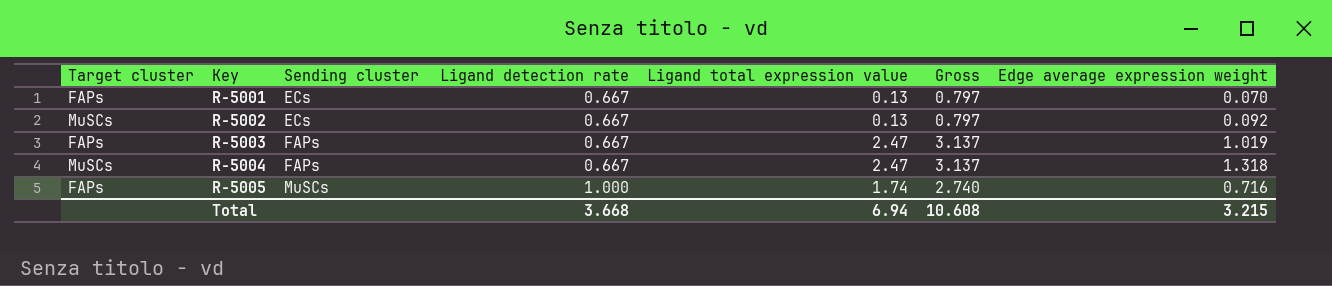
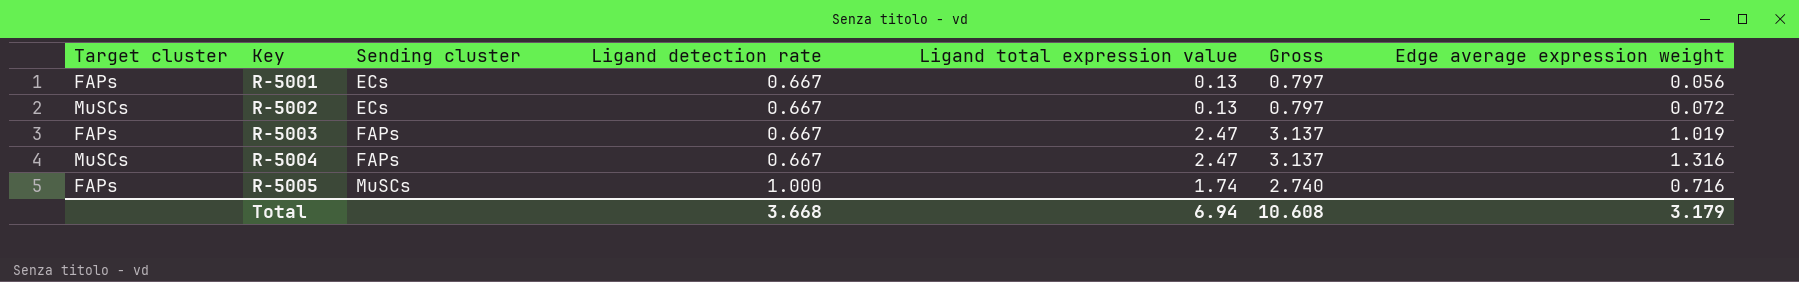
R-5001 | Edge average expression weight: 0.070 -> 0.056
R-5002 | Edge average expression weight: 0.092 -> 0.072
R-5004 | Edge average expression weight: 1.318 -> 1.316
Total | Edge average expression weight: 3.215 -> 3.179

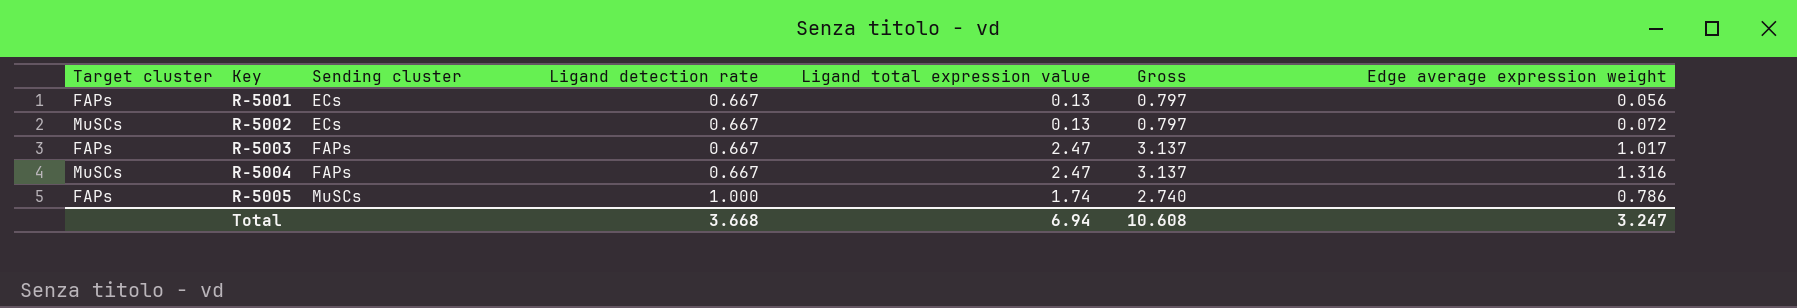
R-5003 | Edge average expression weight: 1.019 -> 1.017
R-5005 | Edge average expression weight: 0.716 -> 0.786
Total | Edge average expression weight: 3.179 -> 3.247

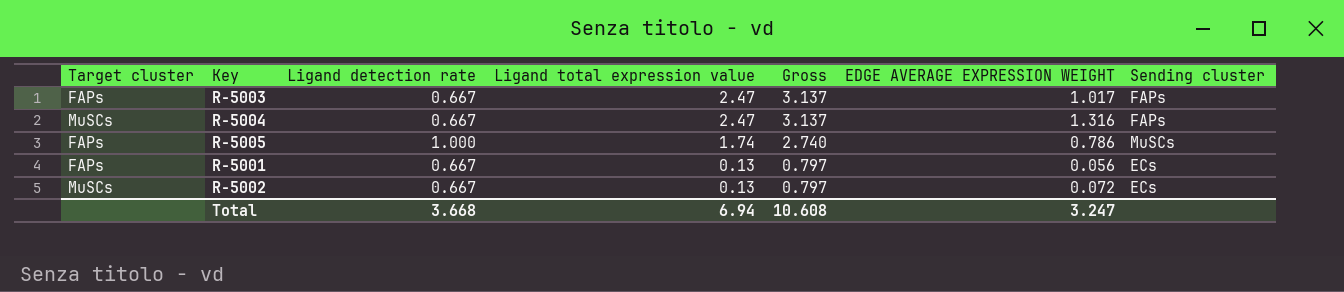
row order: Key ascending -> Ligand total expression value descending
column name: Edge average expression weight -> EDGE AVERAGE EXPRESSION WEIGHT
column Sending cluster | position: 3 -> 7

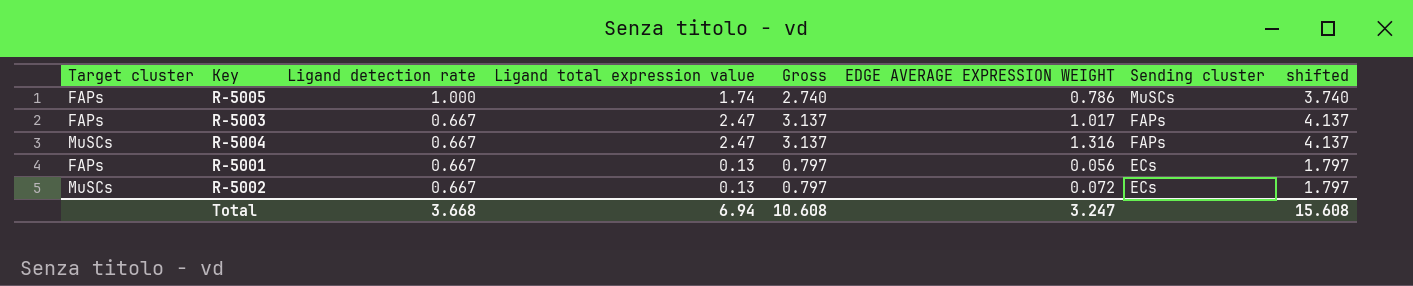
row order: Ligand total expression value descending -> Ligand detection rate descending
column shifted | formula: none -> [Gross] + 1

